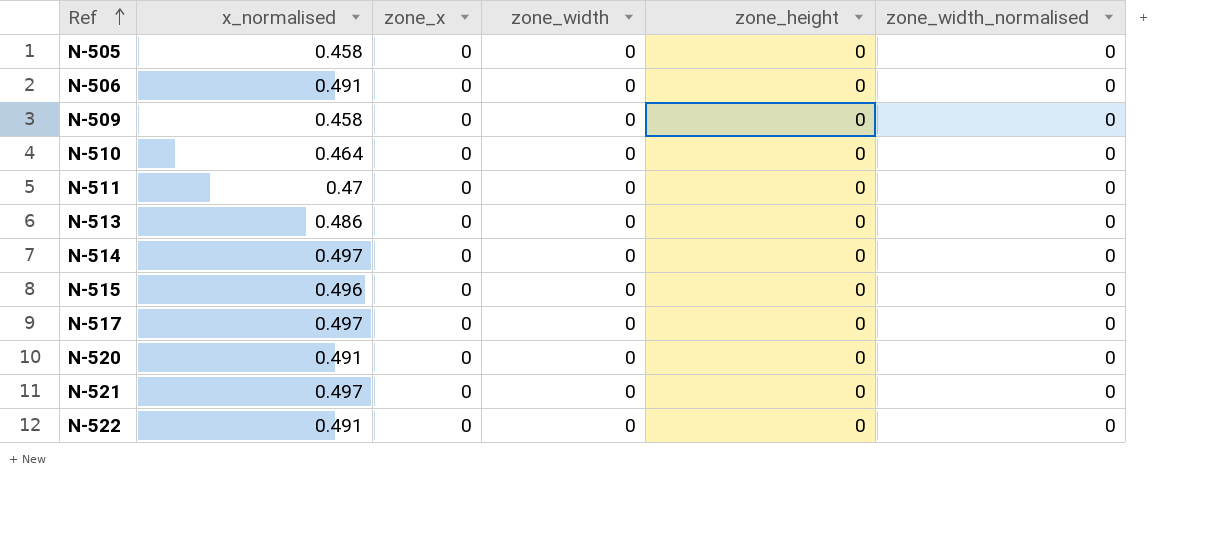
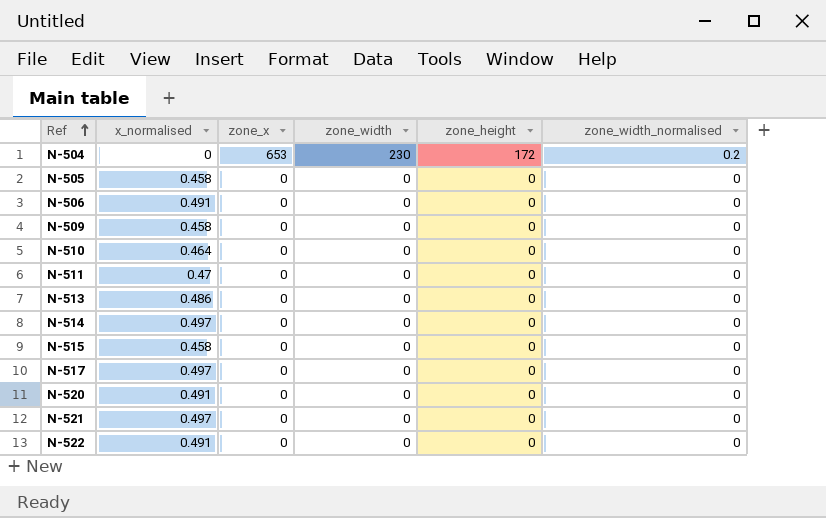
row N-504: none -> 0 | 653 | 230 | 172 | 0.2
N-515 | x_normalised: 0.496 -> 0.458

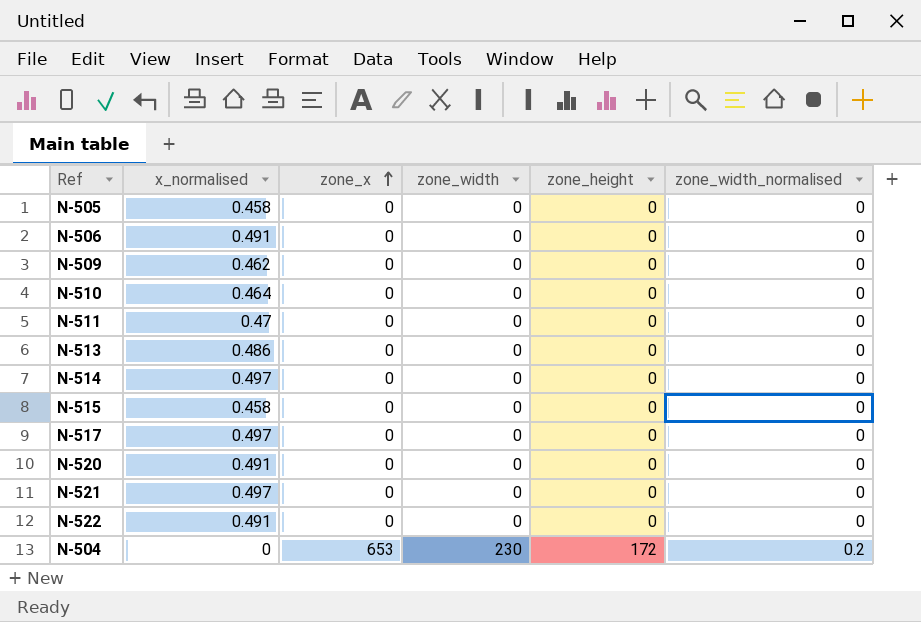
row order: Ref ascending -> zone_x ascending
N-509 | x_normalised: 0.458 -> 0.462

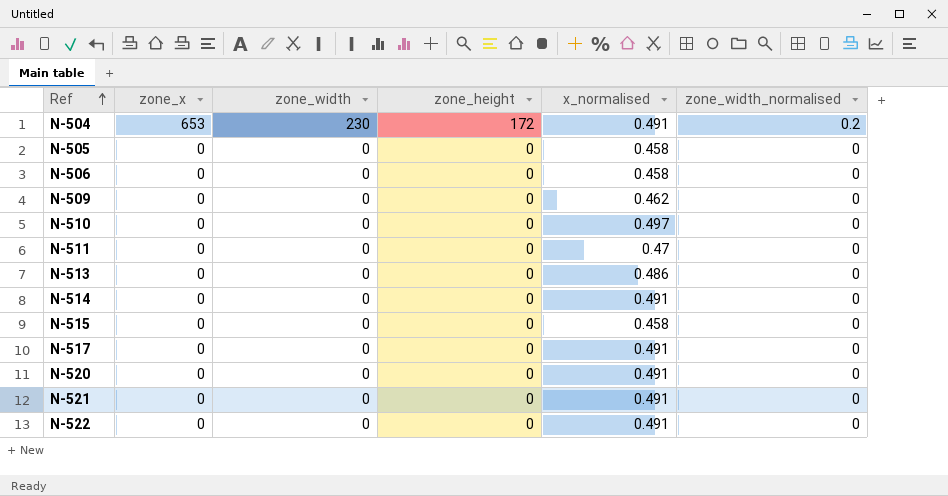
row order: zone_x ascending -> Ref ascending
column x_normalised | position: 2 -> 5
N-504 | x_normalised: 0 -> 0.491
N-506 | x_normalised: 0.491 -> 0.458
N-510 | x_normalised: 0.464 -> 0.497
N-514 | x_normalised: 0.497 -> 0.491
N-517 | x_normalised: 0.497 -> 0.491
N-521 | x_normalised: 0.497 -> 0.491

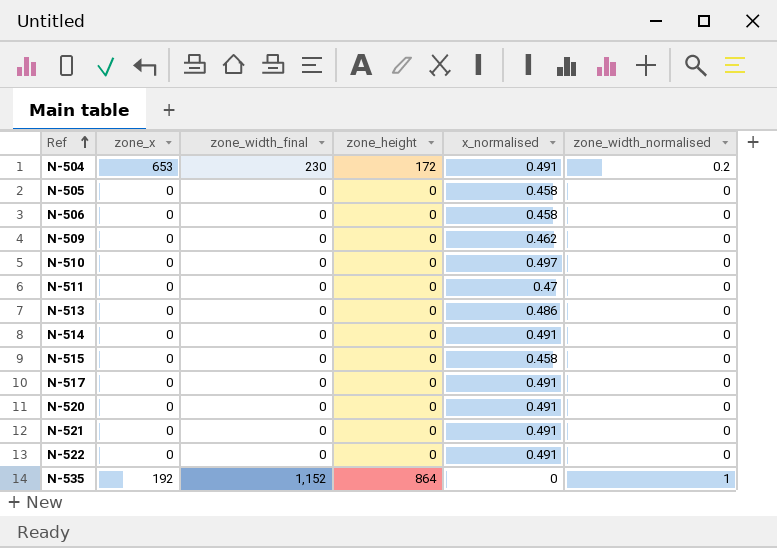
column name: zone_width -> zone_width_final
row N-535: none -> 192 | 1,152 | 864 | 0 | 1

